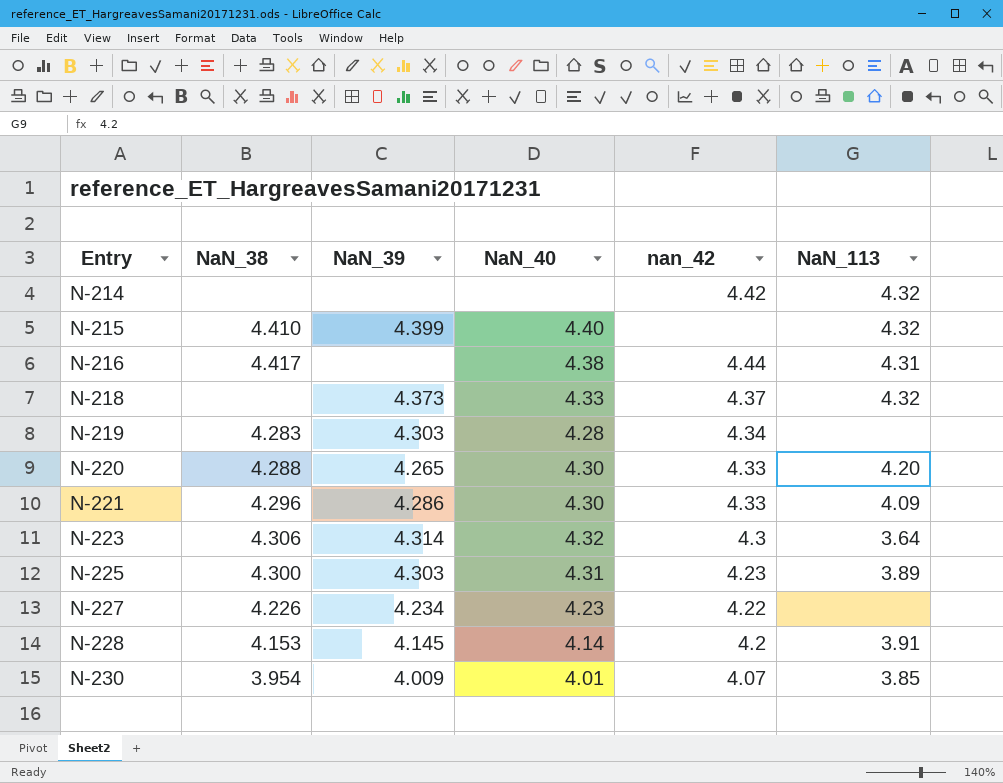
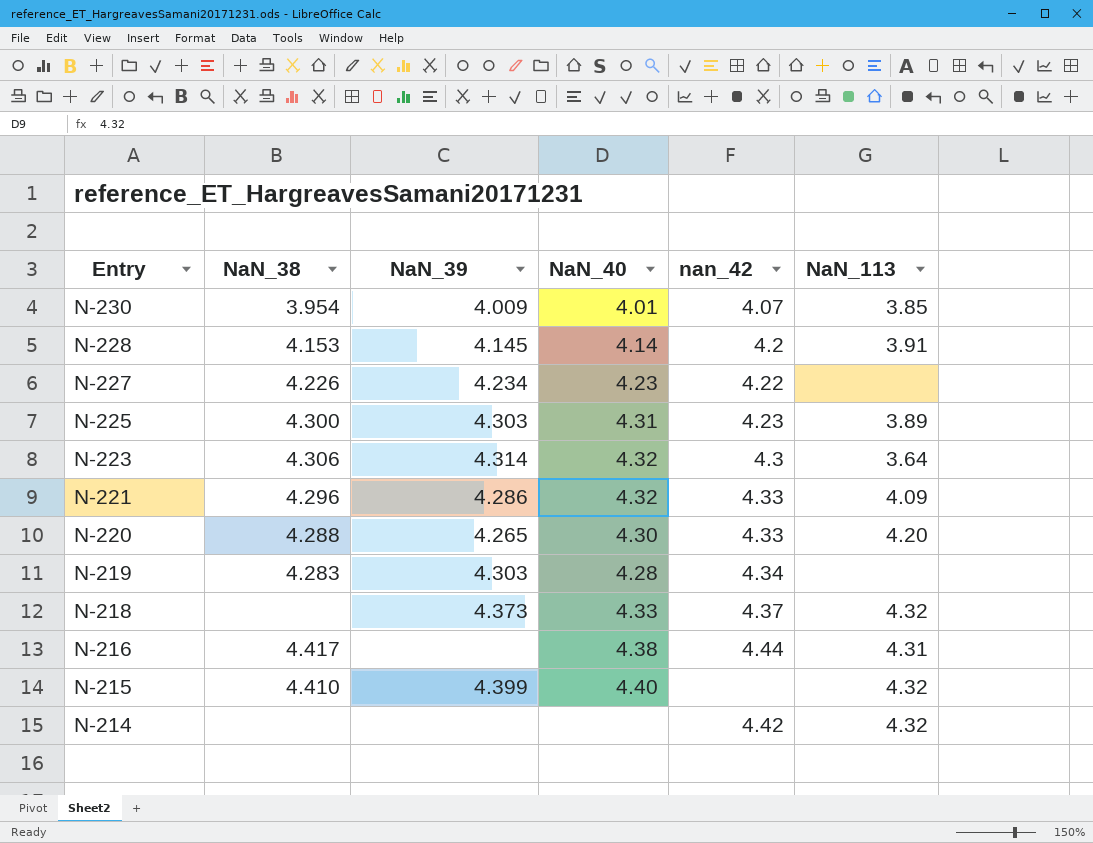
row order: Entry ascending -> Entry descending
N-221 | NaN_40: 4.30 -> 4.32

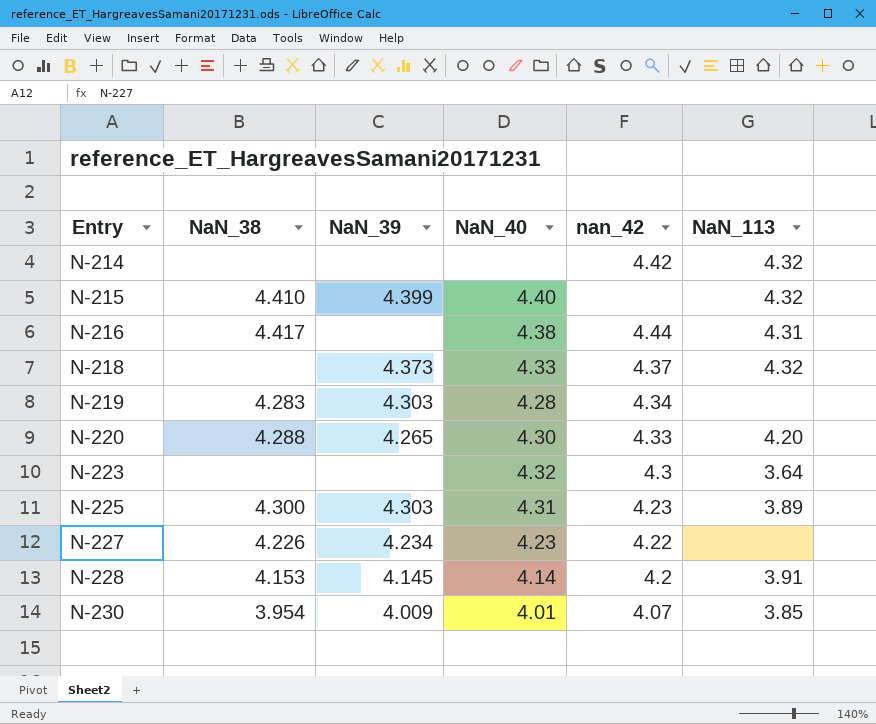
row order: Entry descending -> Entry ascending
row N-221: 4.296 | 4.286 | 4.32 | 4.33 | 4.09 -> none
N-223 | NaN_38: 4.306 -> none
N-223 | NaN_39: 4.314 -> none

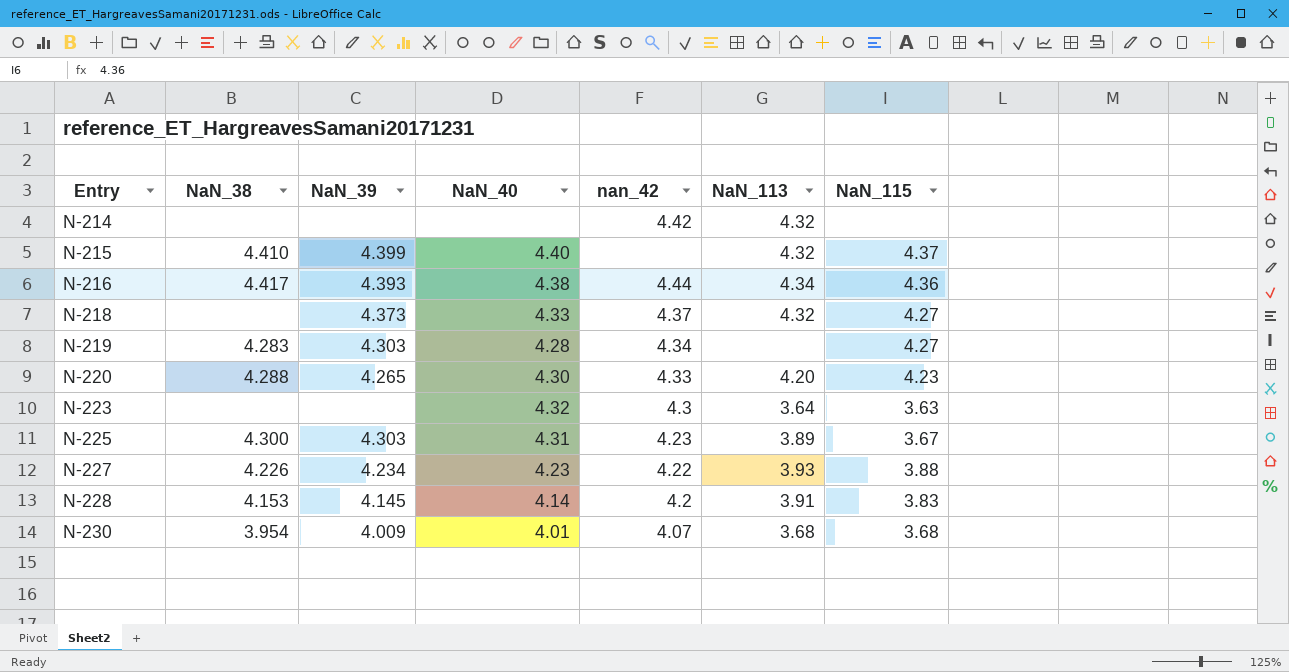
column NaN_115 | position: none -> 7
N-216 | NaN_39: none -> 4.393
N-216 | NaN_113: 4.31 -> 4.34
N-227 | NaN_113: none -> 3.93
N-230 | NaN_113: 3.85 -> 3.68

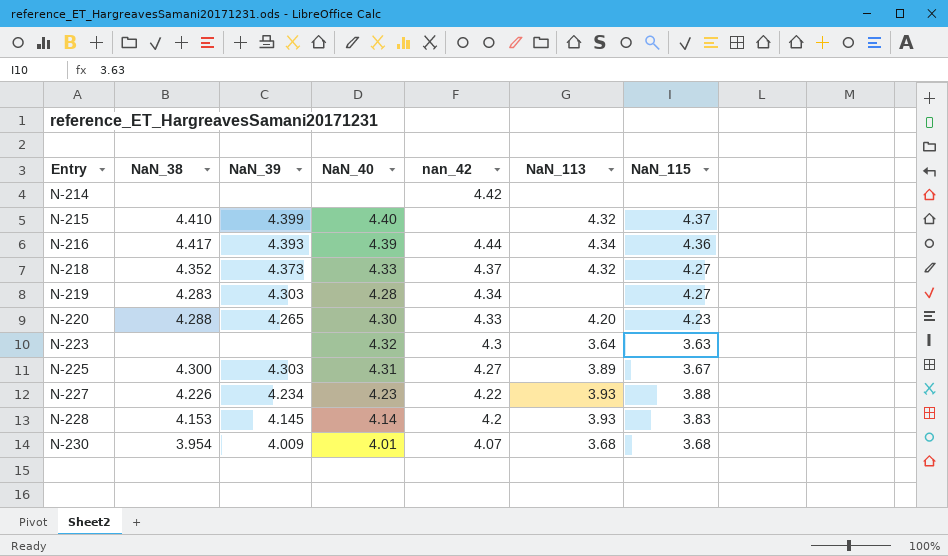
N-214 | NaN_113: 4.32 -> none
N-216 | NaN_40: 4.38 -> 4.39
N-218 | NaN_38: none -> 4.352
N-225 | nan_42: 4.23 -> 4.27
N-228 | NaN_113: 3.91 -> 3.93

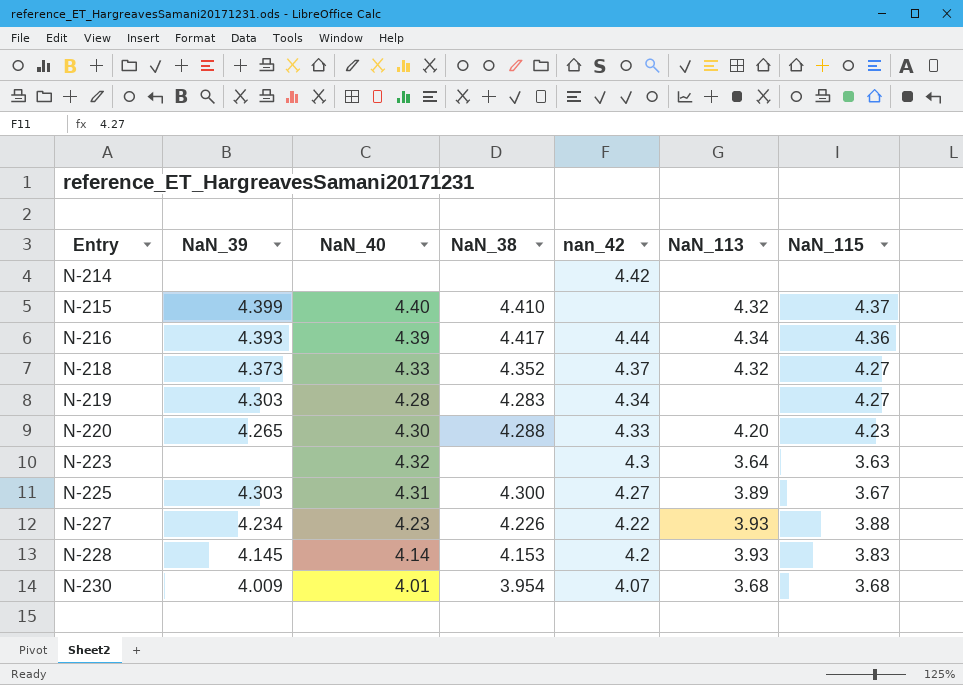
column NaN_38 | position: 2 -> 4

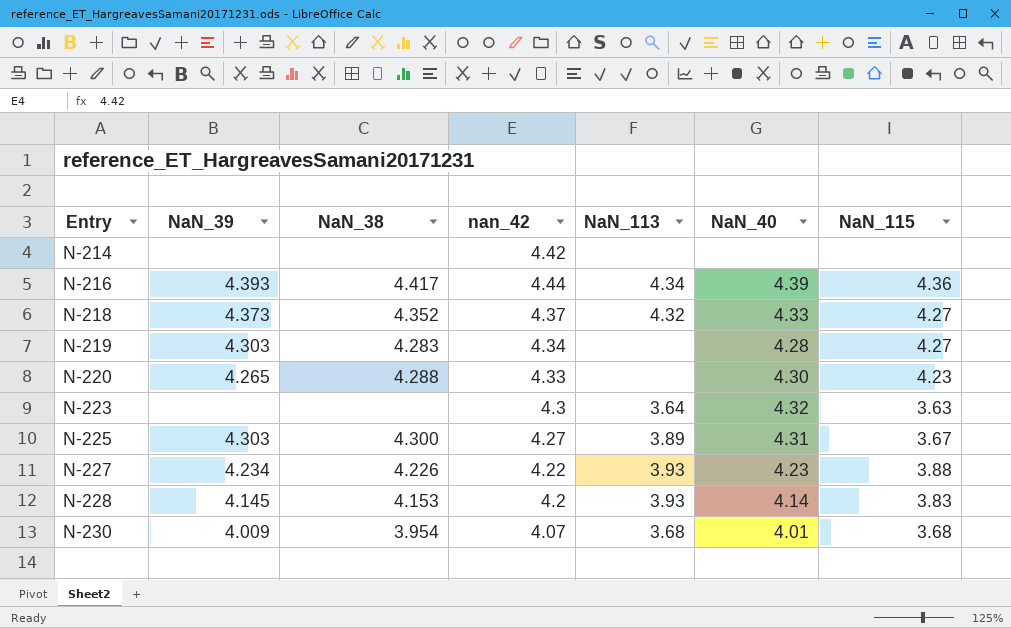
column NaN_40 | position: 3 -> 6
row N-215: 4.399 | 4.40 | 4.410 | none | 4.32 | 4.37 -> none
N-220 | NaN_113: 4.20 -> none

